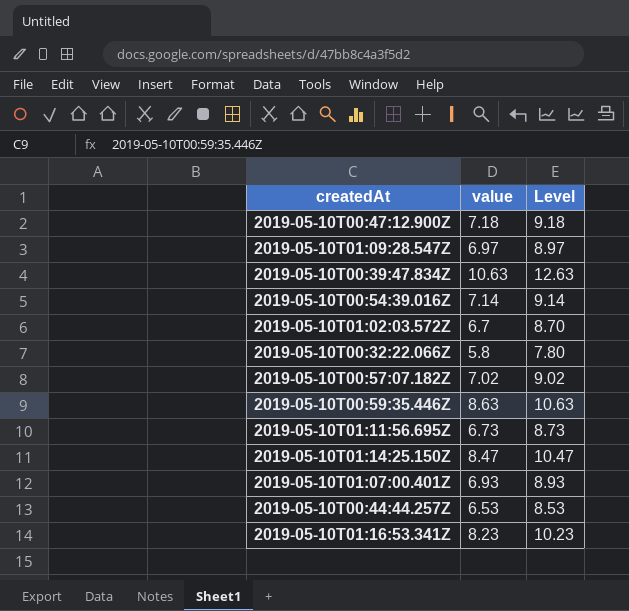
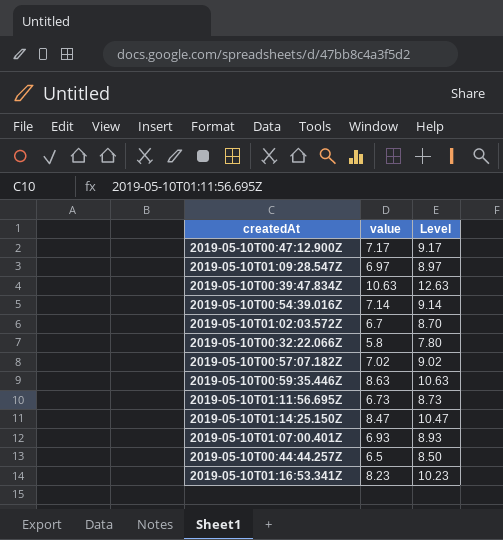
2019-05-10T00:47:12.900Z | value: 7.18 -> 7.17
2019-05-10T00:47:12.900Z | Level: 9.18 -> 9.17
2019-05-10T00:44:44.257Z | value: 6.53 -> 6.5
2019-05-10T00:44:44.257Z | Level: 8.53 -> 8.50

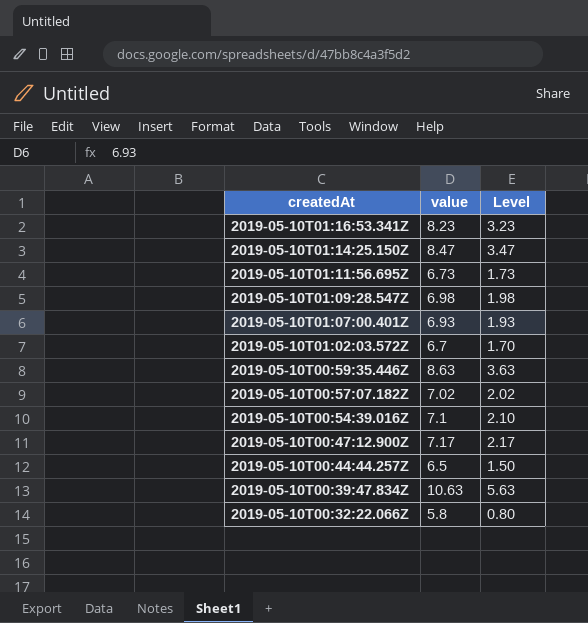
row order: none -> createdAt descending
column Level | formula: [value] + 2 -> [value] - 5
2019-05-10T01:09:28.547Z | value: 6.97 -> 6.98
2019-05-10T00:54:39.016Z | value: 7.14 -> 7.1

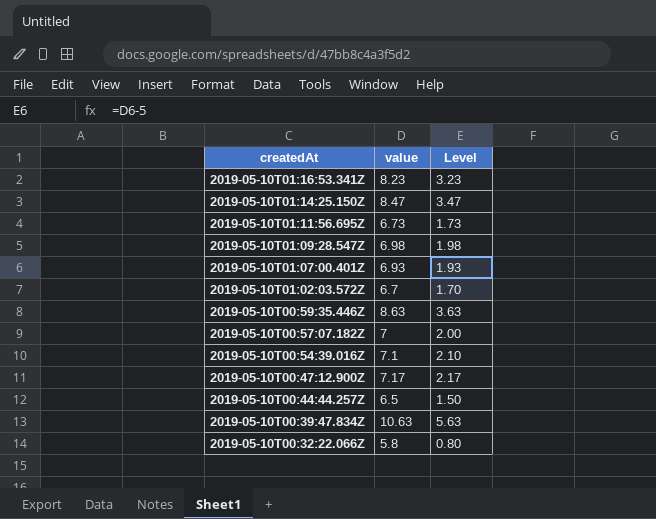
2019-05-10T00:57:07.182Z | value: 7.02 -> 7
2019-05-10T00:57:07.182Z | Level: 2.02 -> 2.00

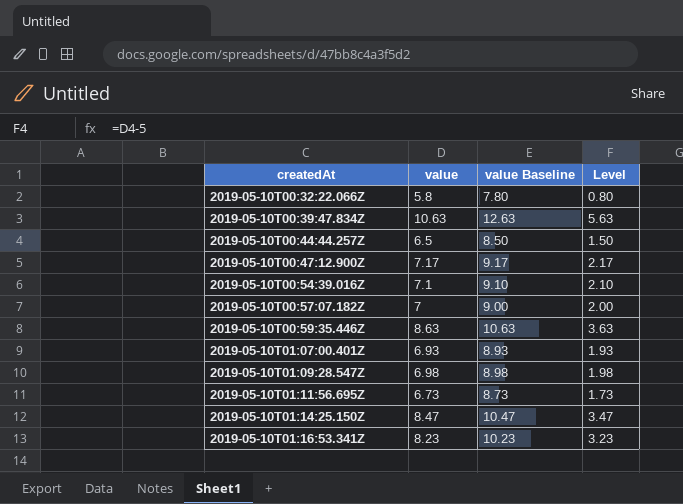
row order: createdAt descending -> createdAt ascending
column value Baseline | formula: none -> [value] + 2
row 2019-05-10T01:02:03.572Z: 6.7 | 1.70 -> none

